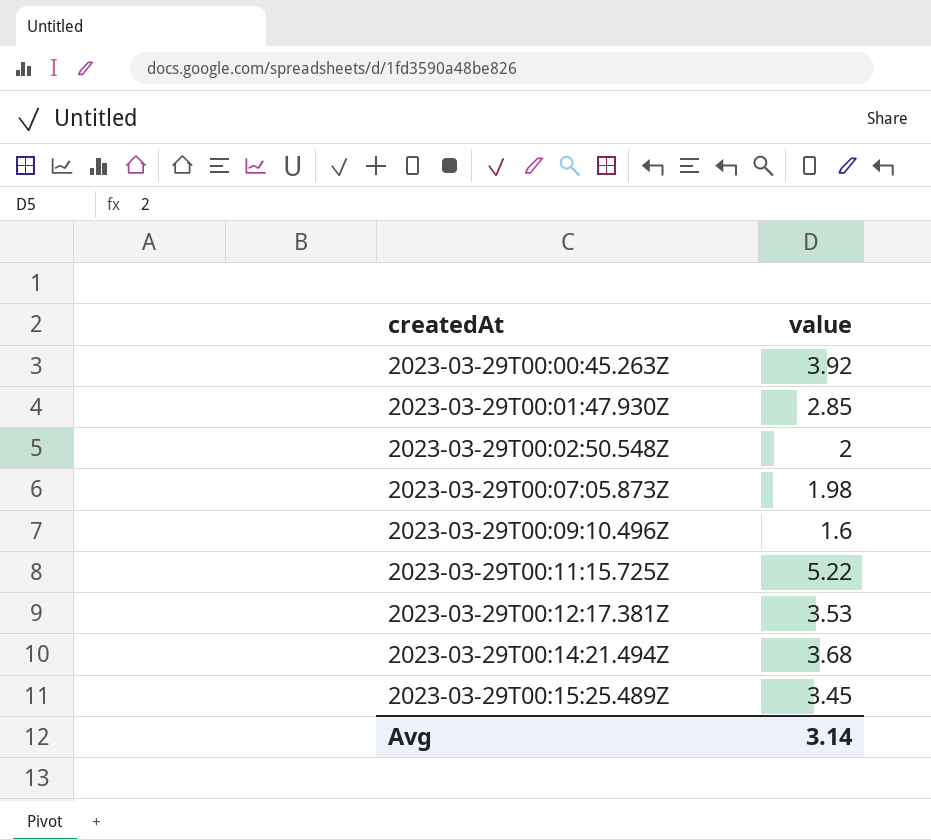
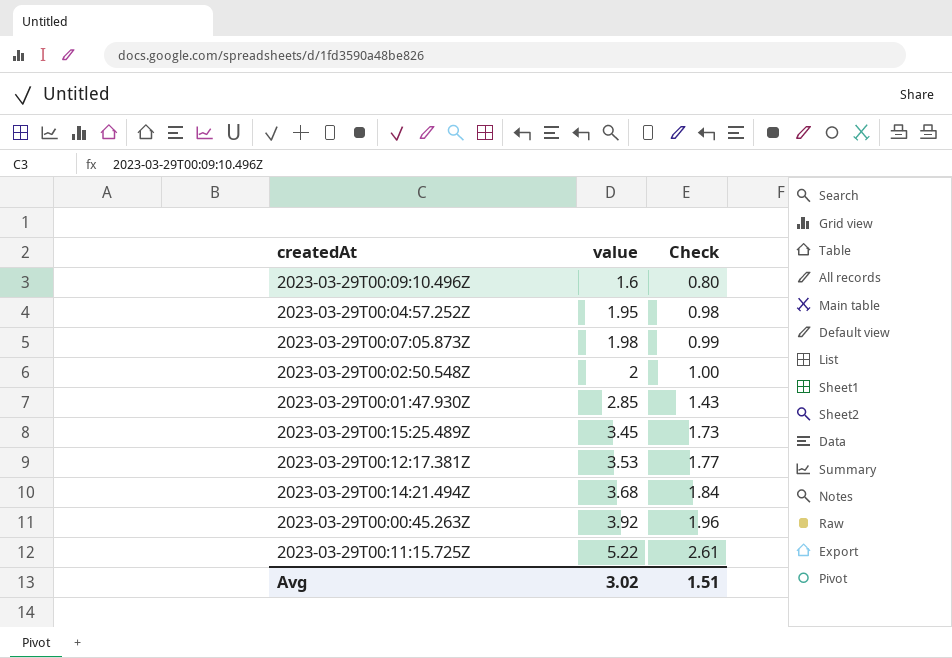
row order: createdAt ascending -> value ascending
column Check | formula: none -> [value] * 0.5
row 2023-03-29T00:04:57.252Z: none -> 1.95 | 0.98
Avg | value: 3.14 -> 3.02

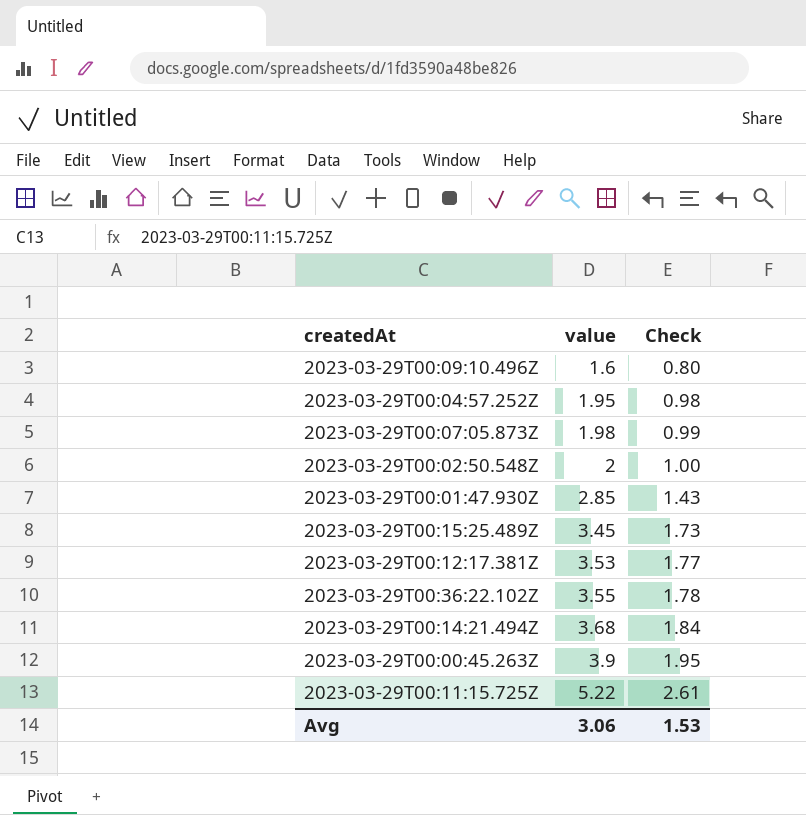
row 2023-03-29T00:36:22.102Z: none -> 3.55 | 1.78
2023-03-29T00:00:45.263Z | value: 3.92 -> 3.9
2023-03-29T00:00:45.263Z | Check: 1.96 -> 1.95
Avg | value: 3.02 -> 3.06
Avg | Check: 1.51 -> 1.53

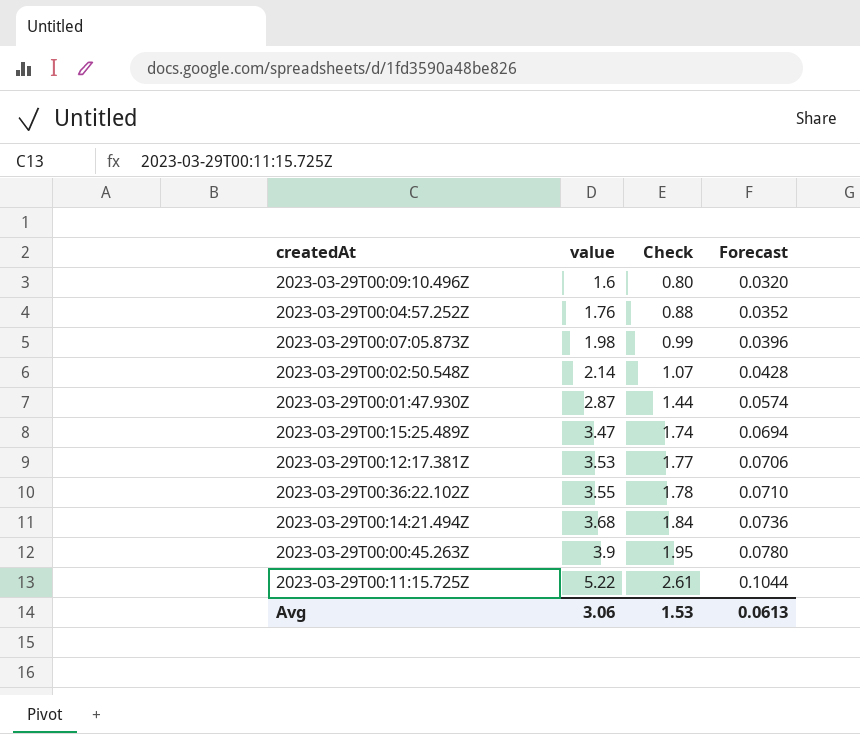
column Forecast | formula: none -> [value] * 0.02
2023-03-29T00:04:57.252Z | value: 1.95 -> 1.76
2023-03-29T00:04:57.252Z | Check: 0.98 -> 0.88
2023-03-29T00:02:50.548Z | value: 2 -> 2.14
2023-03-29T00:02:50.548Z | Check: 1.00 -> 1.07
2023-03-29T00:01:47.930Z | value: 2.85 -> 2.87
2023-03-29T00:01:47.930Z | Check: 1.43 -> 1.44
2023-03-29T00:15:25.489Z | value: 3.45 -> 3.47
2023-03-29T00:15:25.489Z | Check: 1.73 -> 1.74

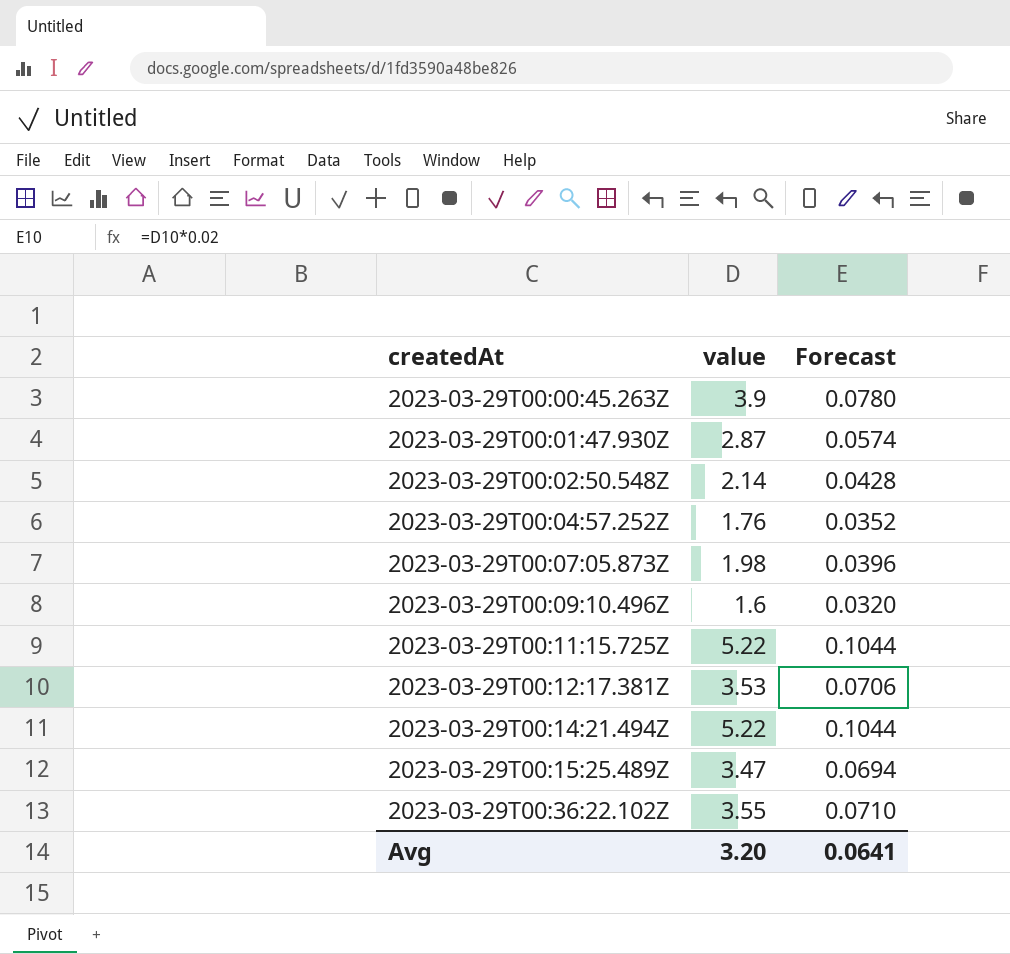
row order: value ascending -> createdAt ascending
column Check | formula: [value] * 0.5 -> none
2023-03-29T00:14:21.494Z | value: 3.68 -> 5.22
2023-03-29T00:14:21.494Z | Forecast: 0.0736 -> 0.1044
Avg | value: 3.06 -> 3.20
Avg | Forecast: 0.0613 -> 0.0641

